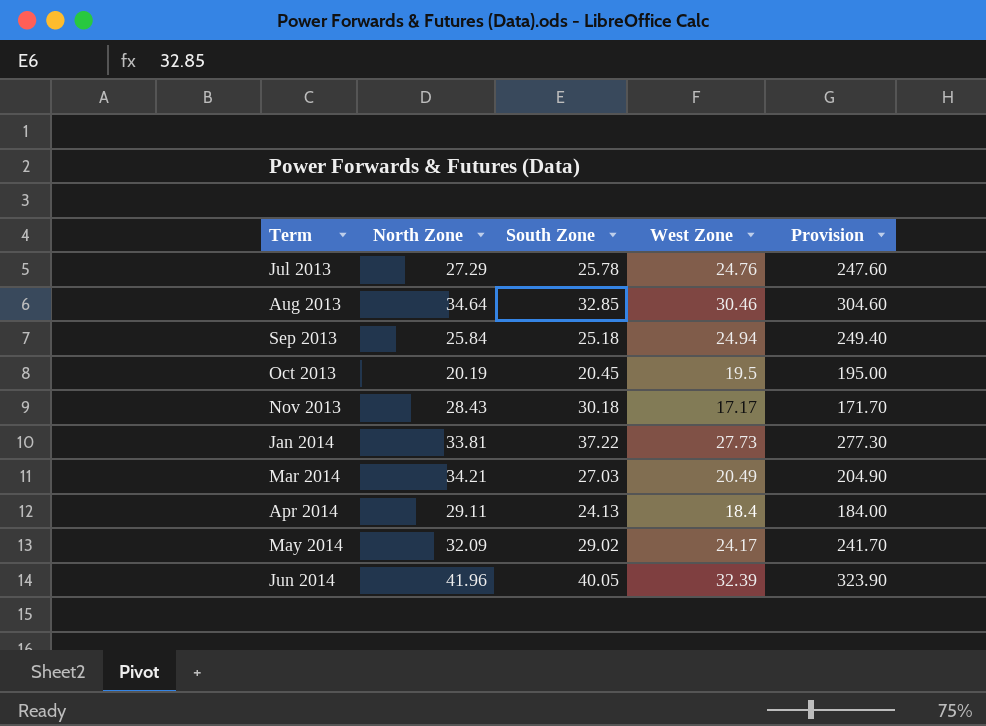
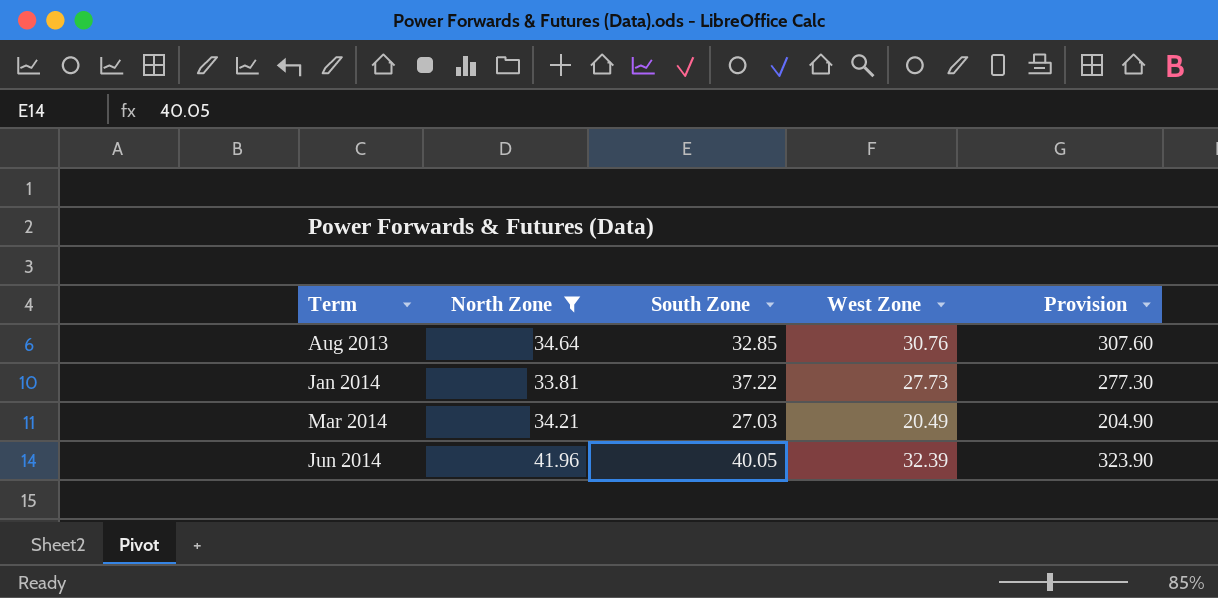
filter: none -> North Zone >= 33.81
Aug 2013 | West Zone: 30.46 -> 30.76
Aug 2013 | Provision: 304.60 -> 307.60

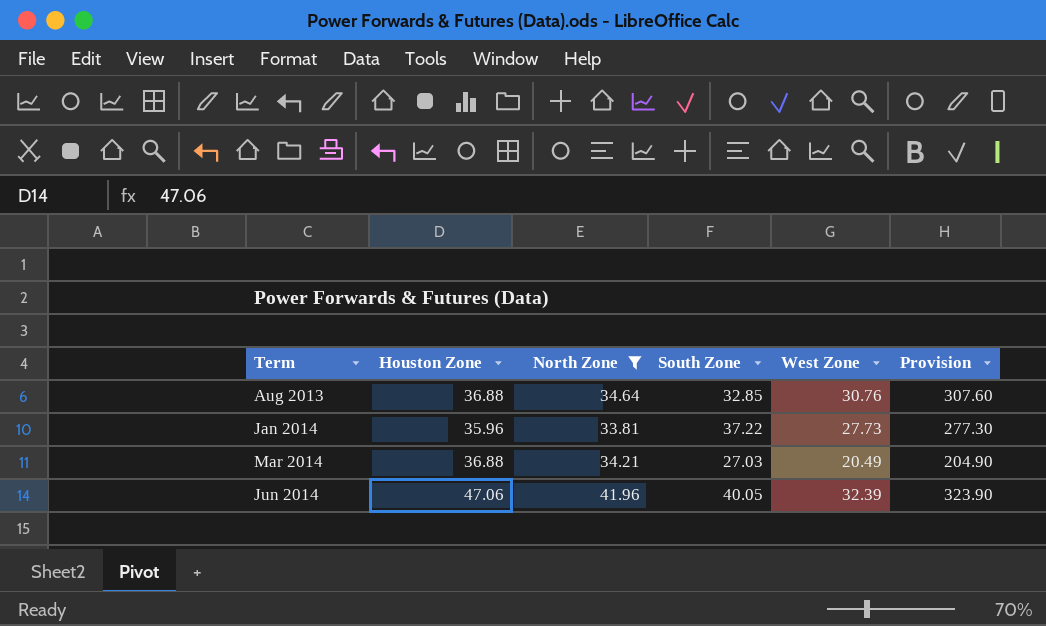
column Houston Zone | position: none -> 2

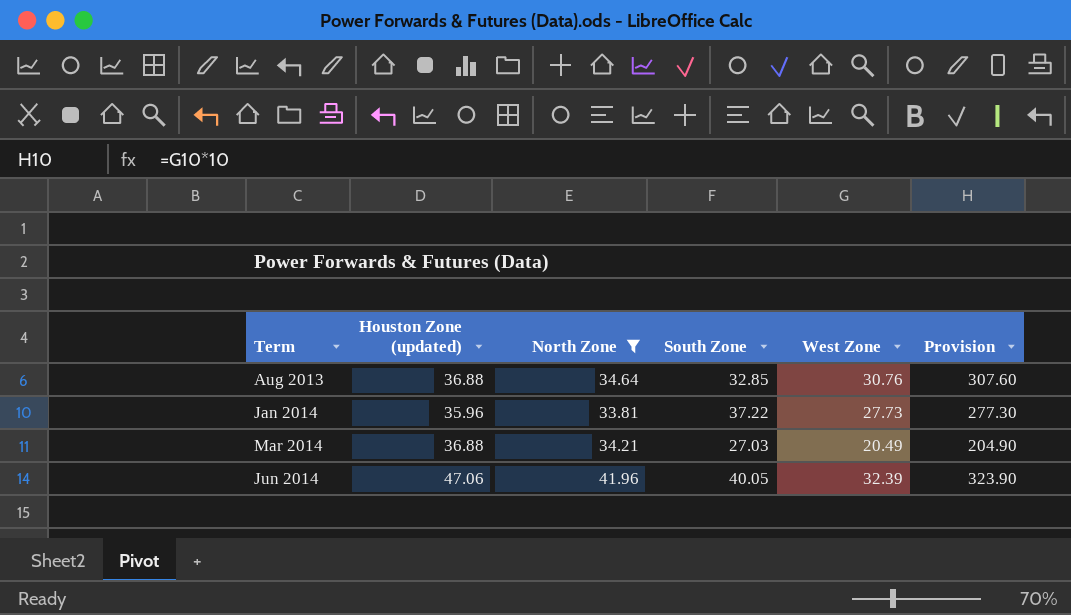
column name: Houston Zone -> Houston Zone (updated)

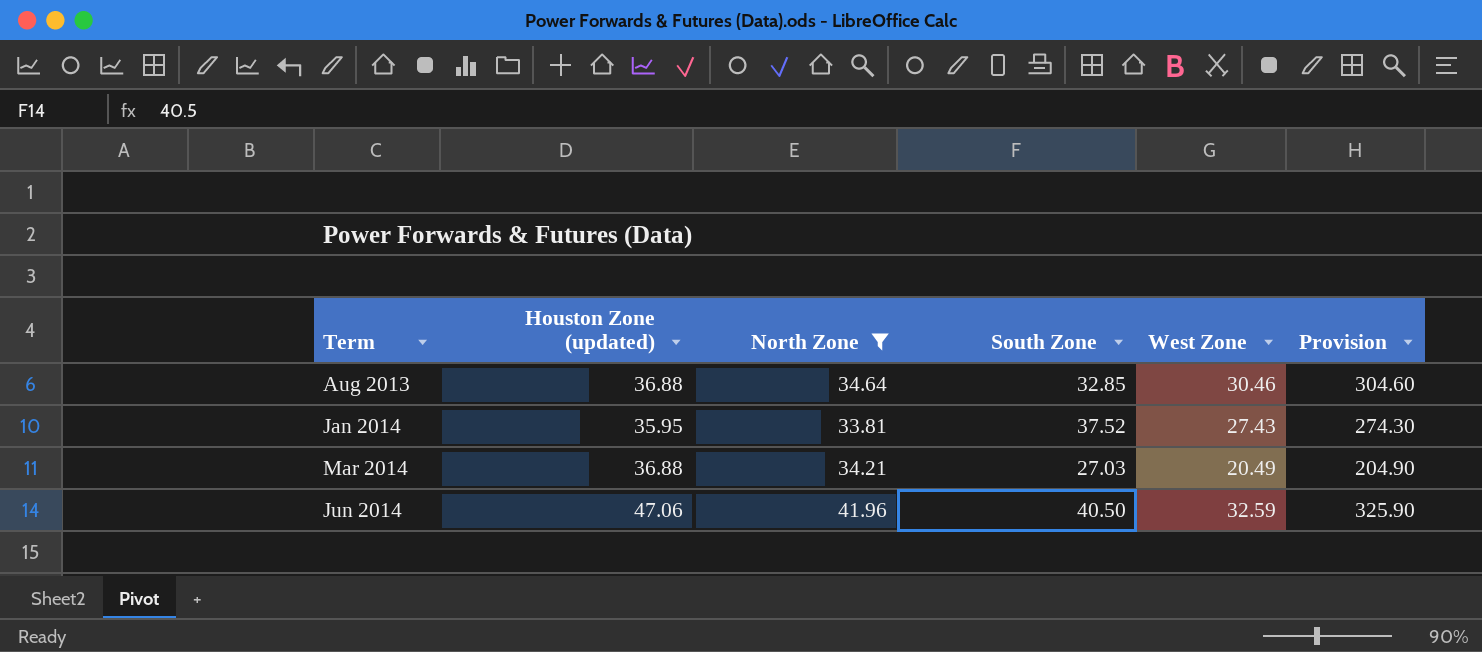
Aug 2013 | West Zone: 30.76 -> 30.46
Aug 2013 | Provision: 307.60 -> 304.60
Jan 2014 | Houston Zone (updated): 35.96 -> 35.95
Jan 2014 | South Zone: 37.22 -> 37.52
Jan 2014 | West Zone: 27.73 -> 27.43
Jan 2014 | Provision: 277.30 -> 274.30
Jun 2014 | South Zone: 40.05 -> 40.50
Jun 2014 | West Zone: 32.39 -> 32.59
Jun 2014 | Provision: 323.90 -> 325.90

